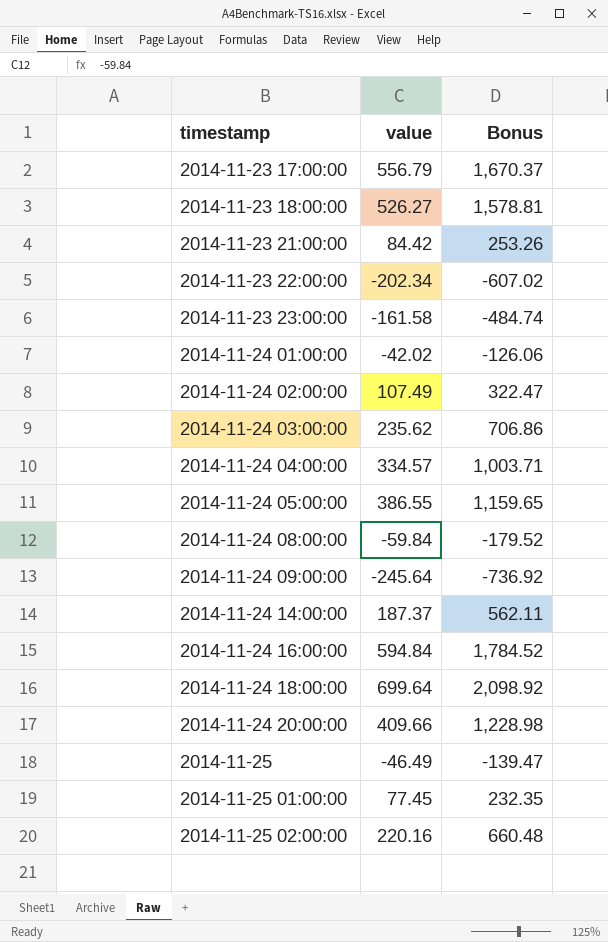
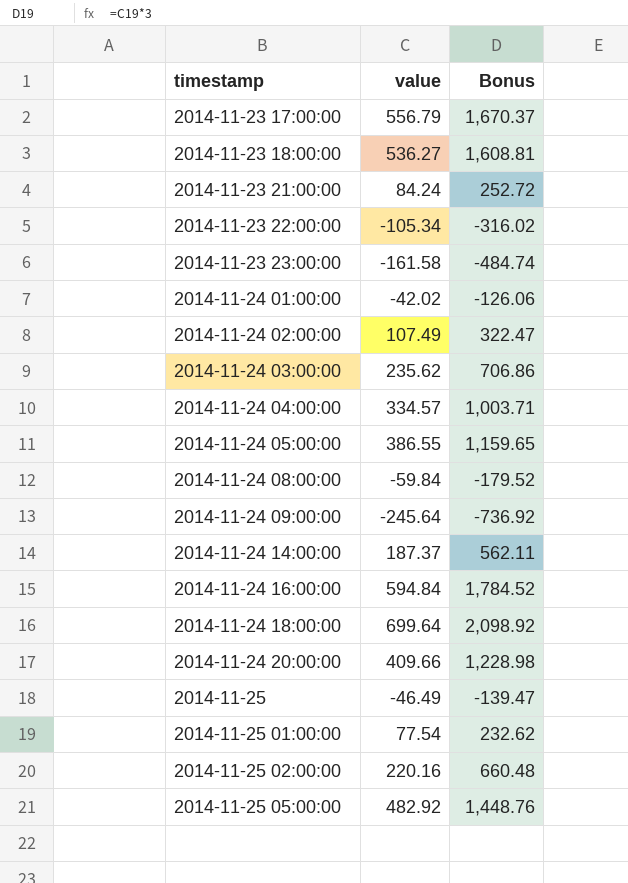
2014-11-23 18:00:00 | value: 526.27 -> 536.27
2014-11-23 18:00:00 | Bonus: 1,578.81 -> 1,608.81
2014-11-23 21:00:00 | value: 84.42 -> 84.24
2014-11-23 21:00:00 | Bonus: 253.26 -> 252.72
2014-11-23 22:00:00 | value: -202.34 -> -105.34
2014-11-23 22:00:00 | Bonus: -607.02 -> -316.02
2014-11-25 01:00:00 | value: 77.45 -> 77.54
2014-11-25 01:00:00 | Bonus: 232.35 -> 232.62
row 2014-11-25 05:00:00: none -> 482.92 | 1,448.76

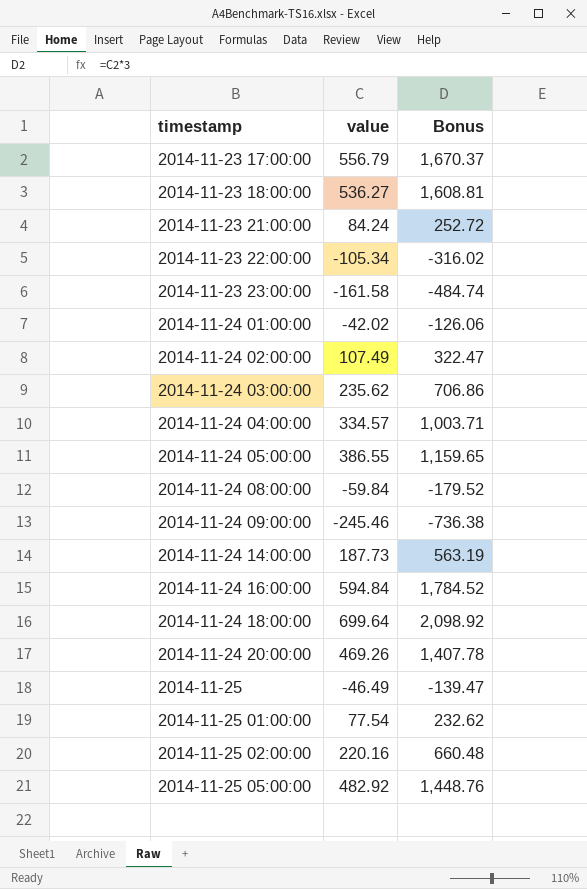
2014-11-24 09:00:00 | value: -245.64 -> -245.46
2014-11-24 09:00:00 | Bonus: -736.92 -> -736.38
2014-11-24 14:00:00 | value: 187.37 -> 187.73
2014-11-24 14:00:00 | Bonus: 562.11 -> 563.19
2014-11-24 20:00:00 | value: 409.66 -> 469.26
2014-11-24 20:00:00 | Bonus: 1,228.98 -> 1,407.78

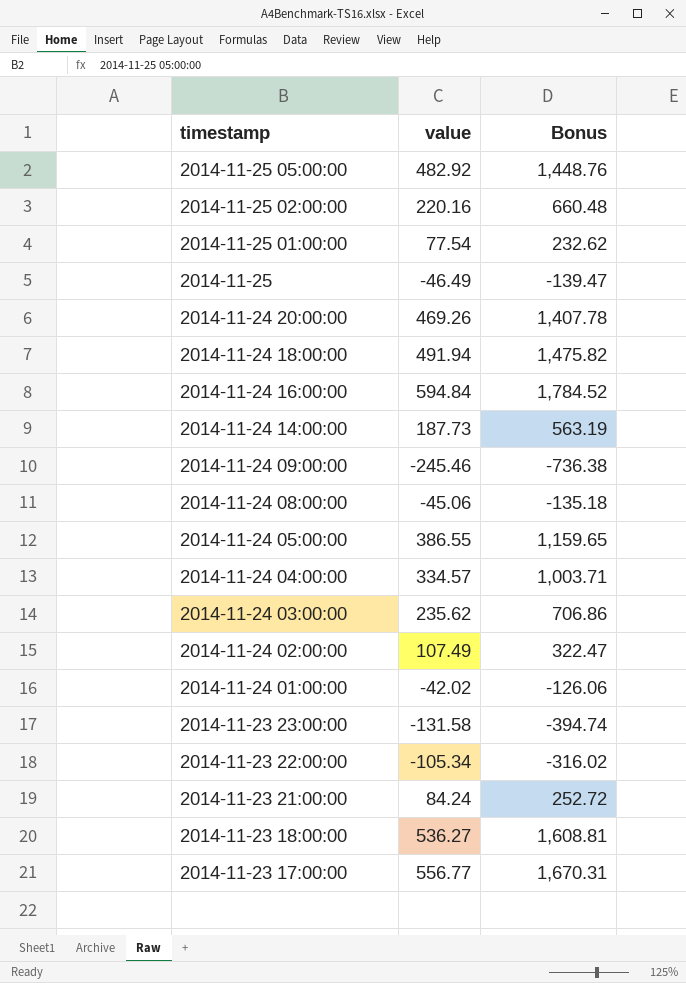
row order: timestamp ascending -> timestamp descending
2014-11-24 18:00:00 | value: 699.64 -> 491.94
2014-11-24 18:00:00 | Bonus: 2,098.92 -> 1,475.82
2014-11-24 08:00:00 | value: -59.84 -> -45.06
2014-11-24 08:00:00 | Bonus: -179.52 -> -135.18
2014-11-23 23:00:00 | value: -161.58 -> -131.58
2014-11-23 23:00:00 | Bonus: -484.74 -> -394.74
2014-11-23 17:00:00 | value: 556.79 -> 556.77
2014-11-23 17:00:00 | Bonus: 1,670.37 -> 1,670.31

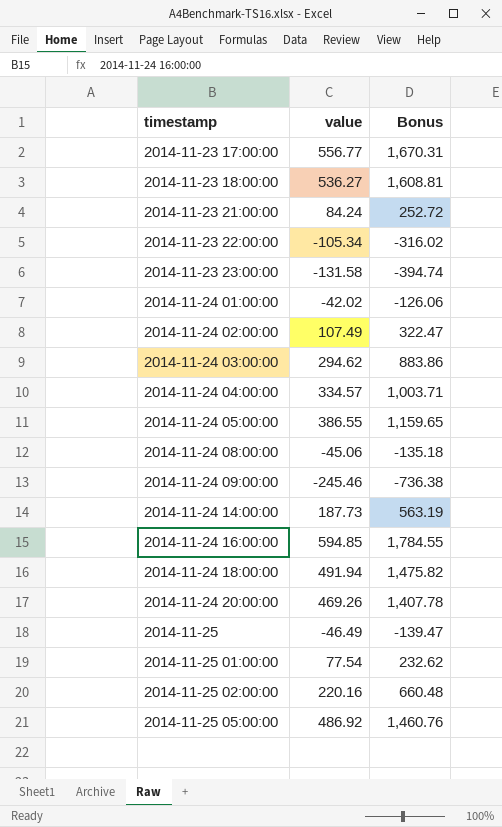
row order: timestamp descending -> timestamp ascending
2014-11-24 03:00:00 | value: 235.62 -> 294.62
2014-11-24 03:00:00 | Bonus: 706.86 -> 883.86
2014-11-24 16:00:00 | value: 594.84 -> 594.85
2014-11-24 16:00:00 | Bonus: 1,784.52 -> 1,784.55
2014-11-25 05:00:00 | value: 482.92 -> 486.92
2014-11-25 05:00:00 | Bonus: 1,448.76 -> 1,460.76

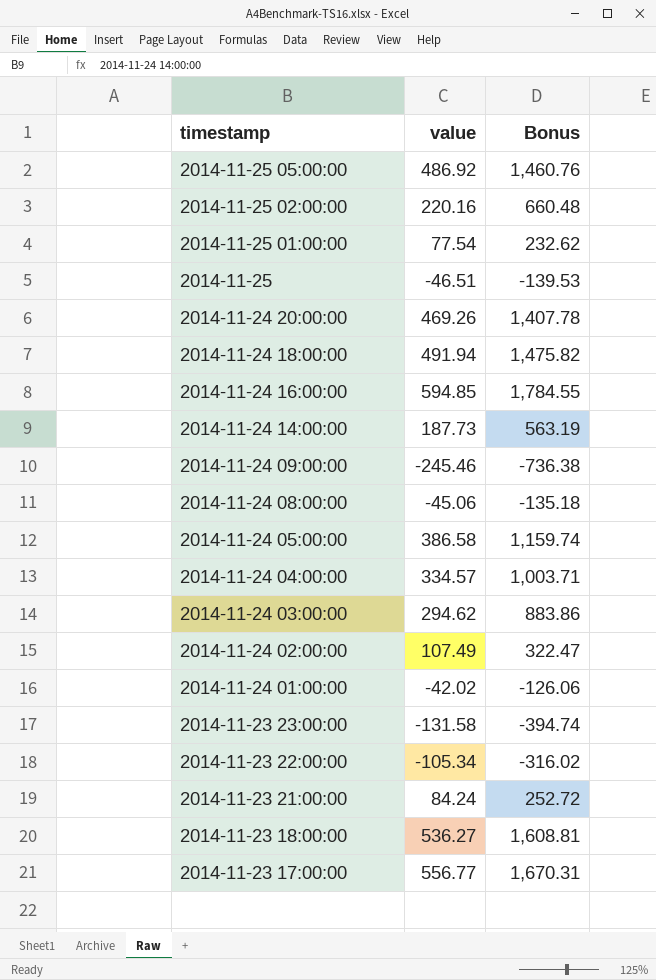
row order: timestamp ascending -> timestamp descending
2014-11-25 | value: -46.49 -> -46.51
2014-11-25 | Bonus: -139.47 -> -139.53
2014-11-24 05:00:00 | value: 386.55 -> 386.58
2014-11-24 05:00:00 | Bonus: 1,159.65 -> 1,159.74

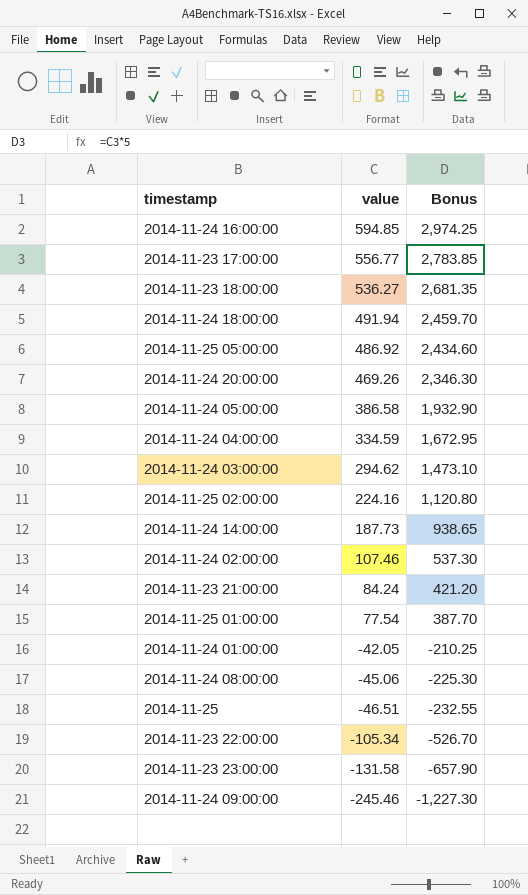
row order: timestamp descending -> value descending
column Bonus | formula: [value] * 3 -> [value] * 5
2014-11-24 04:00:00 | value: 334.57 -> 334.59
2014-11-25 02:00:00 | value: 220.16 -> 224.16
2014-11-24 02:00:00 | value: 107.49 -> 107.46
2014-11-24 01:00:00 | value: -42.02 -> -42.05

